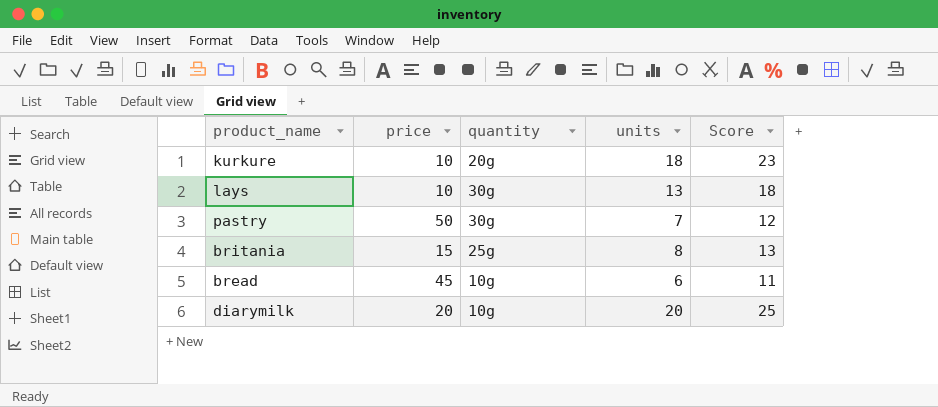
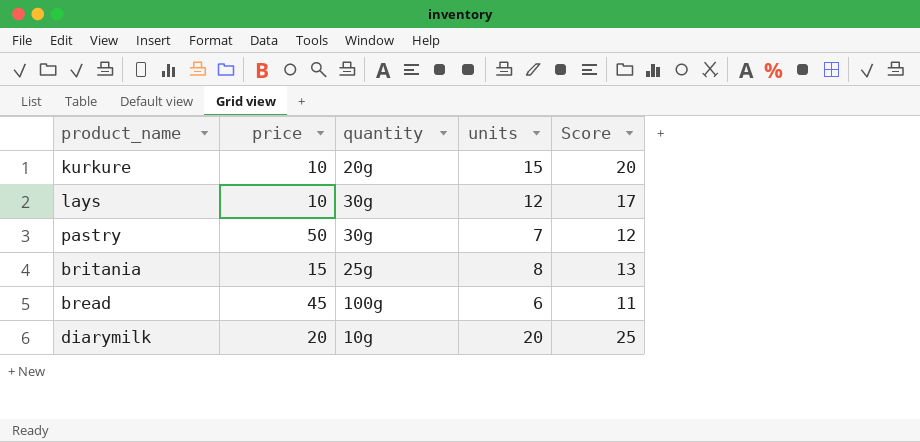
kurkure | units: 18 -> 15
kurkure | Score: 23 -> 20
lays | units: 13 -> 12
lays | Score: 18 -> 17
bread | quantity: 10g -> 100g

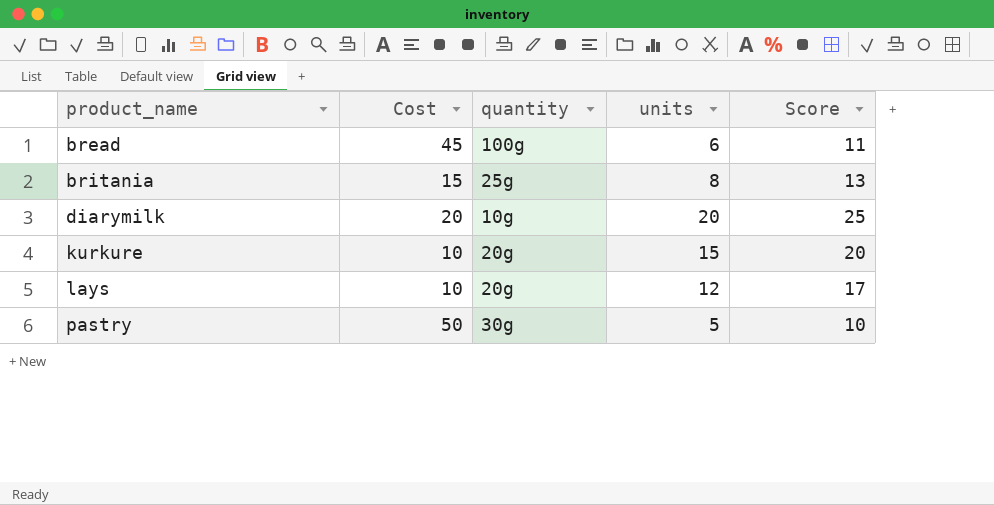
row order: none -> product_name ascending
column name: price -> Cost
lays | quantity: 30g -> 20g
pastry | units: 7 -> 5
pastry | Score: 12 -> 10

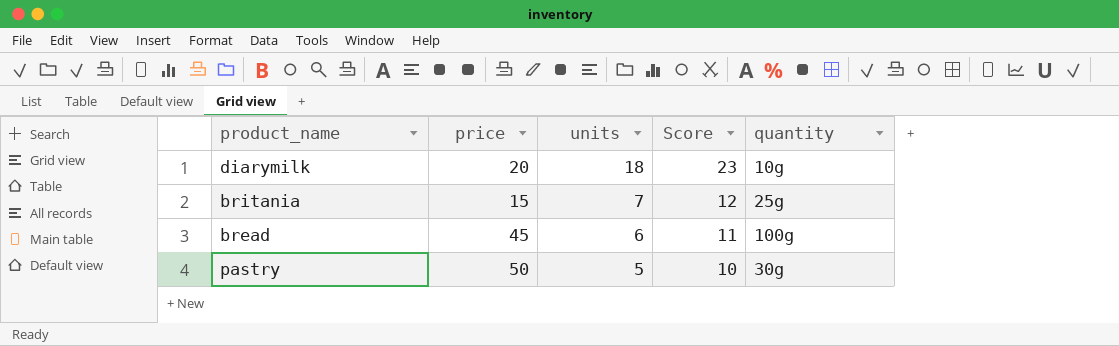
row order: product_name ascending -> units descending
column name: Cost -> price
column quantity | position: 3 -> 5
row kurkure: 10 | 20g | 15 | 20 -> none
row lays: 10 | 20g | 12 | 17 -> none
diarymilk | units: 20 -> 18
diarymilk | Score: 25 -> 23
britania | units: 8 -> 7
britania | Score: 13 -> 12

